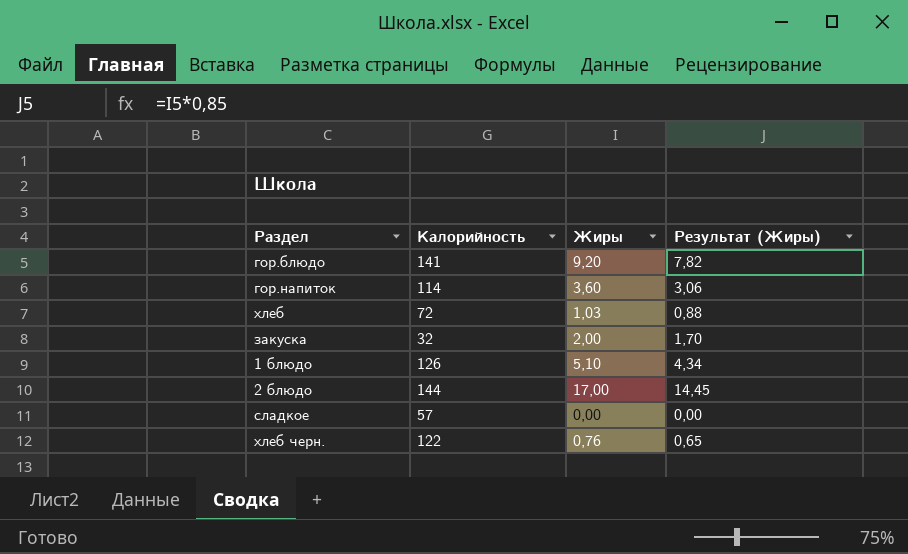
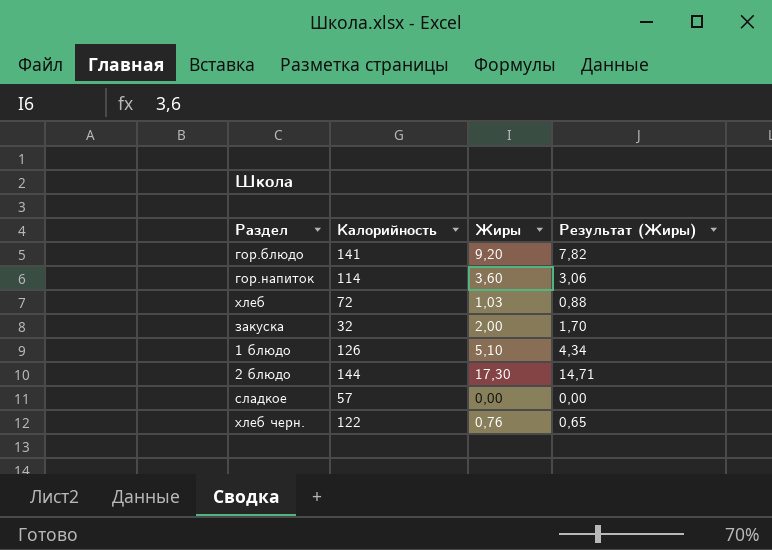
2 блюдо | Жиры: 17,00 -> 17,30
2 блюдо | Результат (Жиры): 14,45 -> 14,71

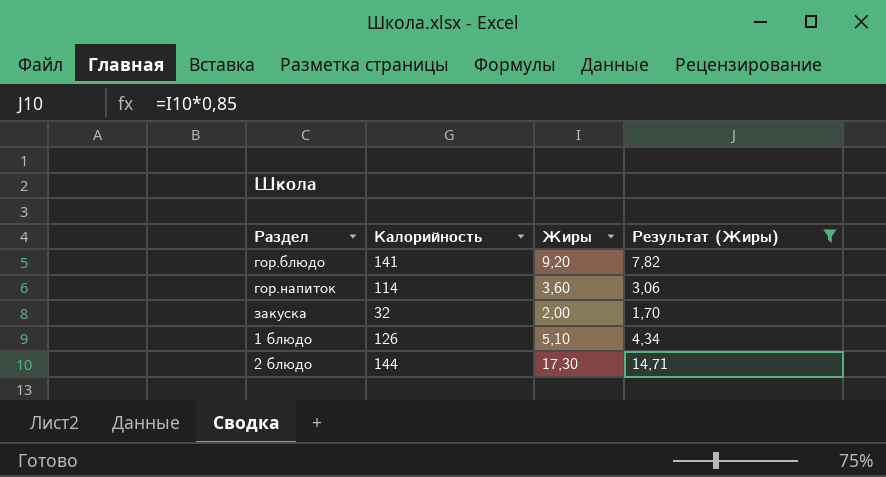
filter: none -> Результат (Жиры) >= 1,70

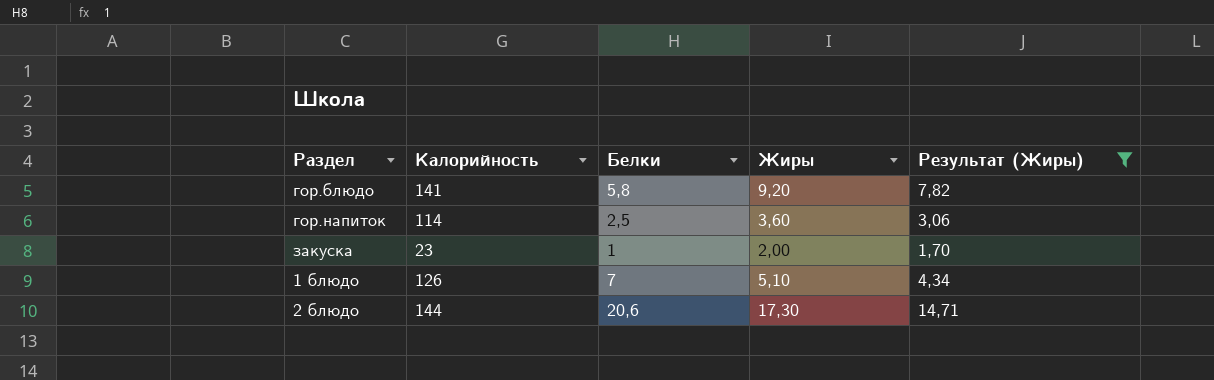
column Белки | position: none -> 3
закуска | Калорийность: 32 -> 23

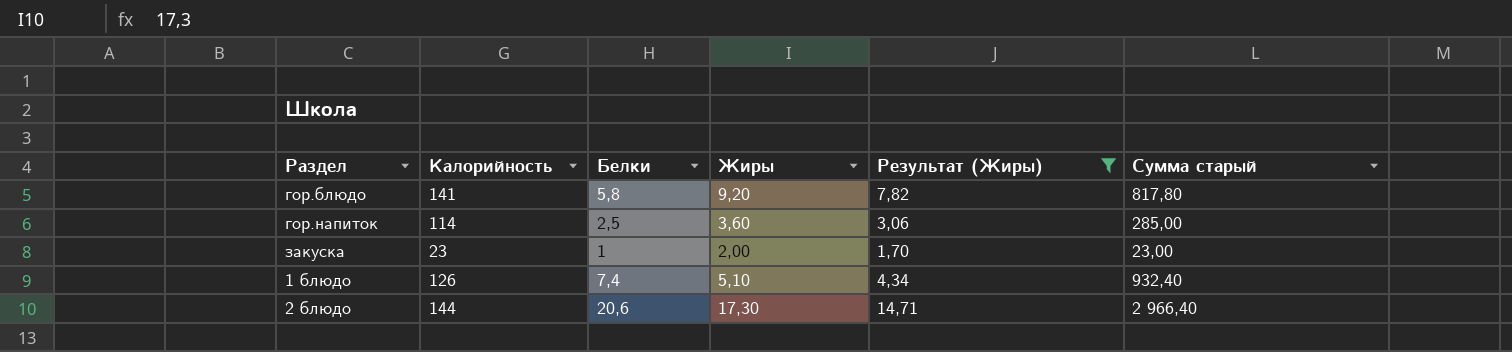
column Сумма старый | formula: none -> [Калорийность] * [Белки]
1 блюдо | Белки: 7 -> 7,4

